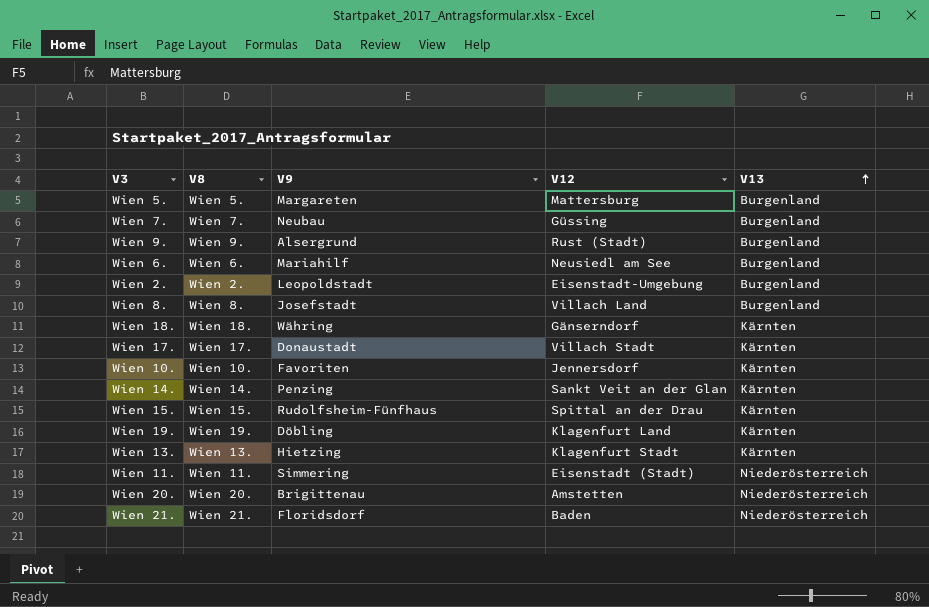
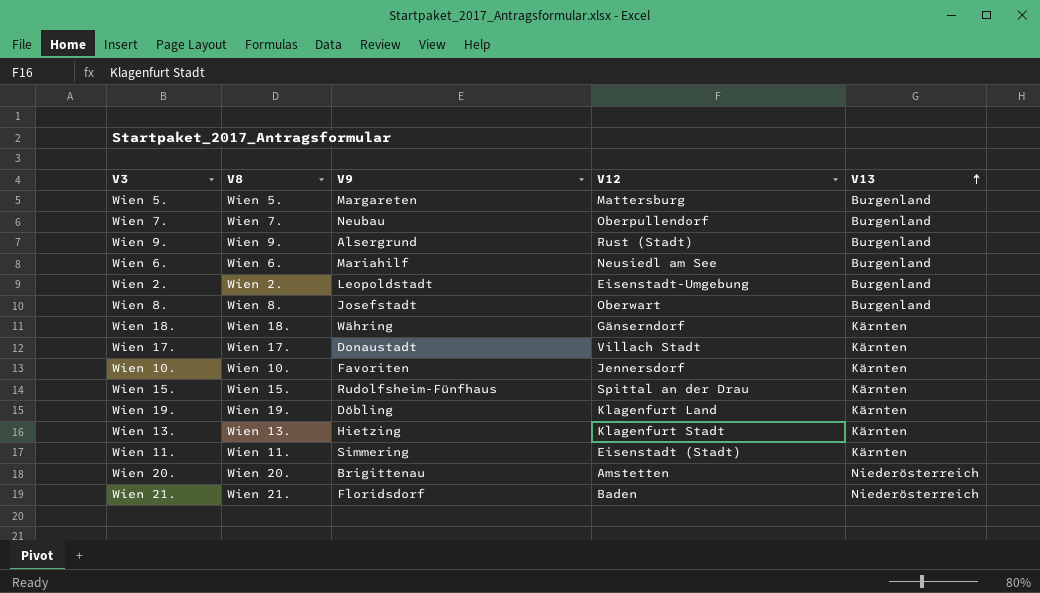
row Wien 14.: Wien 14. | Penzing | Sankt Veit an der Glan | Kärnten -> none
Wien 7. | V12: Güssing -> Oberpullendorf
Wien 8. | V12: Villach Land -> Oberwart
Wien 11. | V13: Niederösterreich -> Kärnten

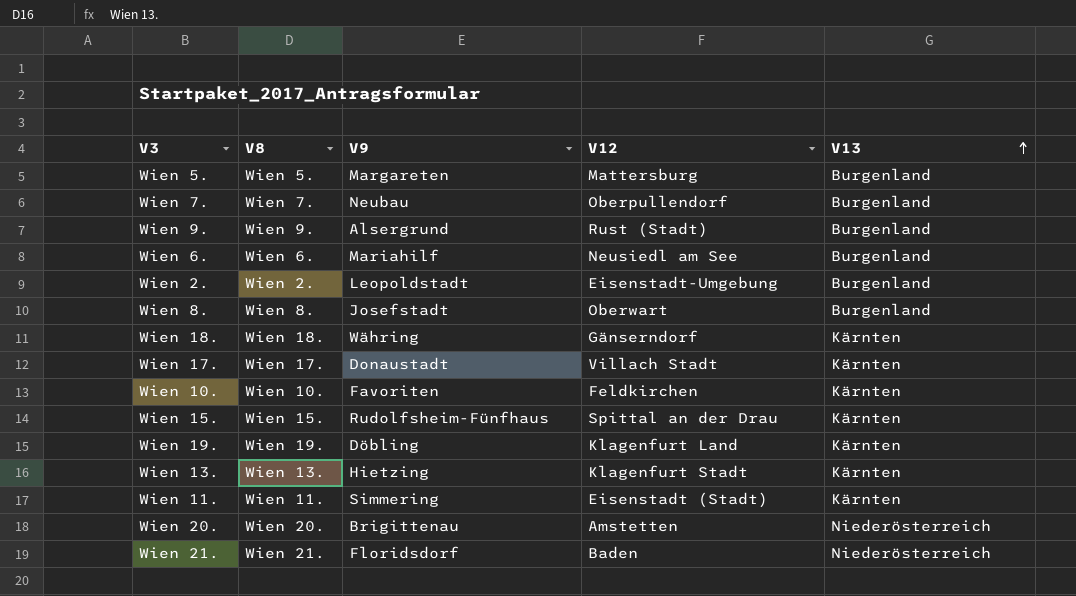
Wien 10. | V12: Jennersdorf -> Feldkirchen

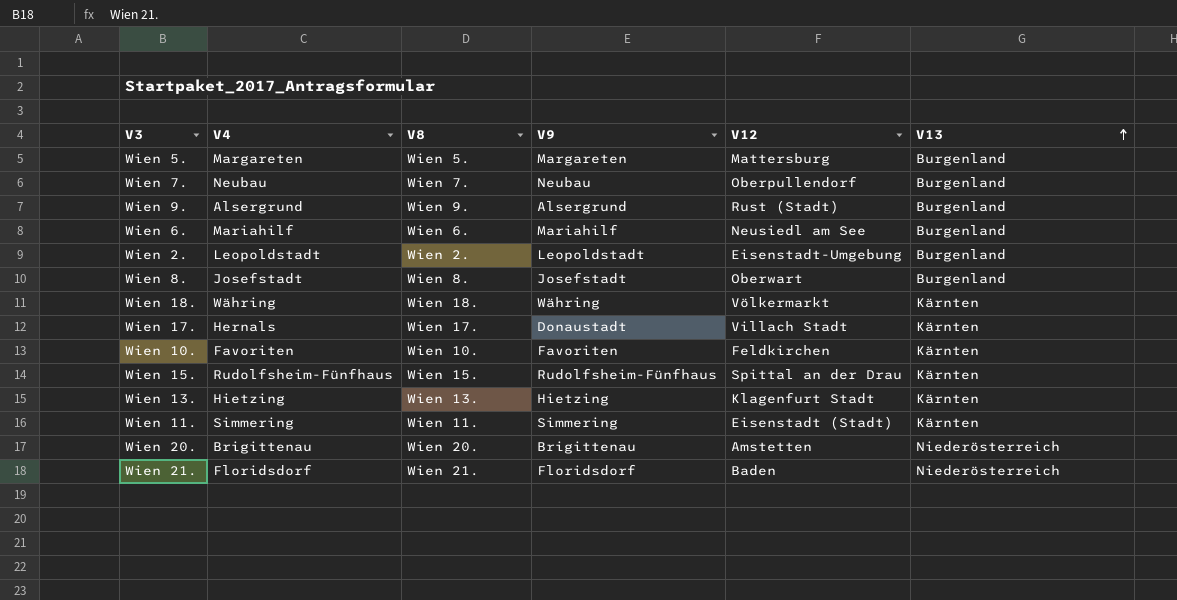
column V4 | position: none -> 2
row Wien 19.: Wien 19. | Döbling | Klagenfurt Land | Kärnten -> none
Wien 18. | V12: Gänserndorf -> Völkermarkt

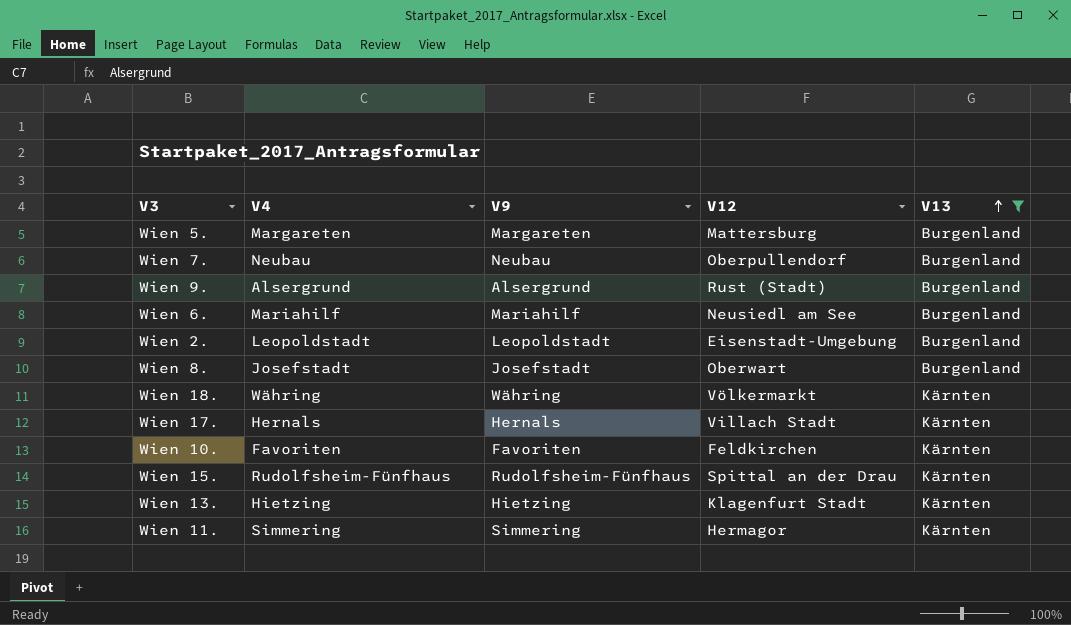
filter: none -> V13 != Niederösterreich
column V8 | position: 3 -> none
Wien 17. | V9: Donaustadt -> Hernals
Wien 11. | V12: Eisenstadt (Stadt) -> Hermagor

